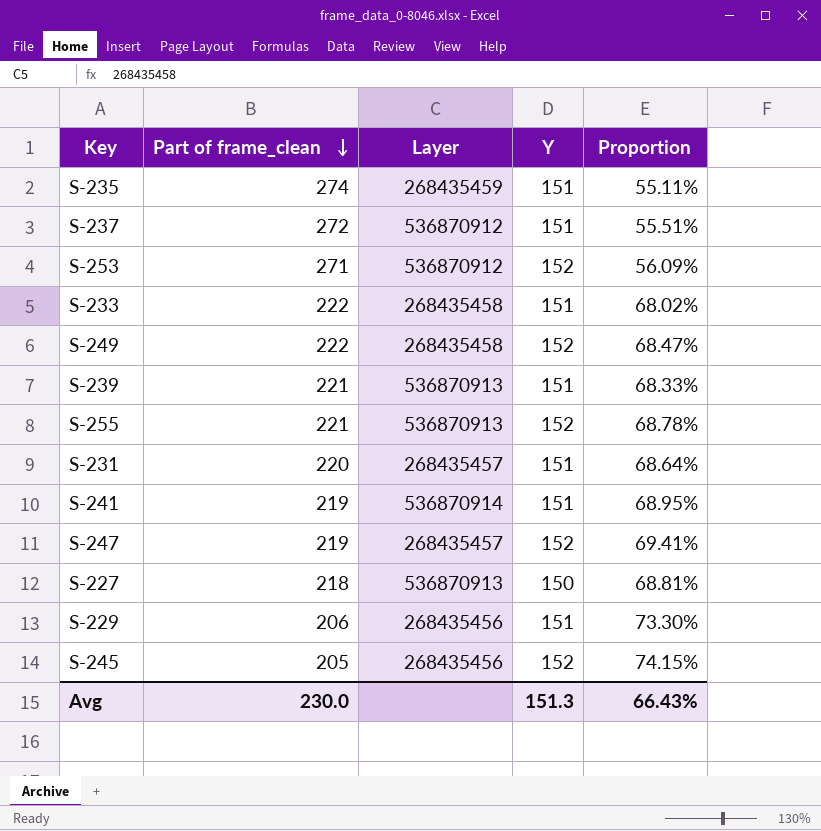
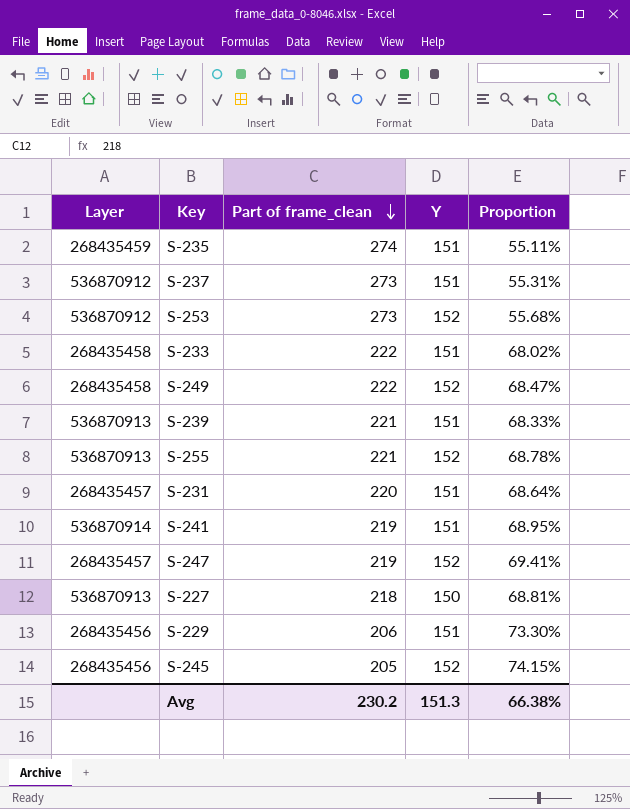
column Layer | position: 3 -> 1
S-237 | Part of frame_clean: 272 -> 273
S-237 | Proportion: 55.51% -> 55.31%
S-253 | Part of frame_clean: 271 -> 273
S-253 | Proportion: 56.09% -> 55.68%
Avg | Part of frame_clean: 230.0 -> 230.2
Avg | Proportion: 66.43% -> 66.38%

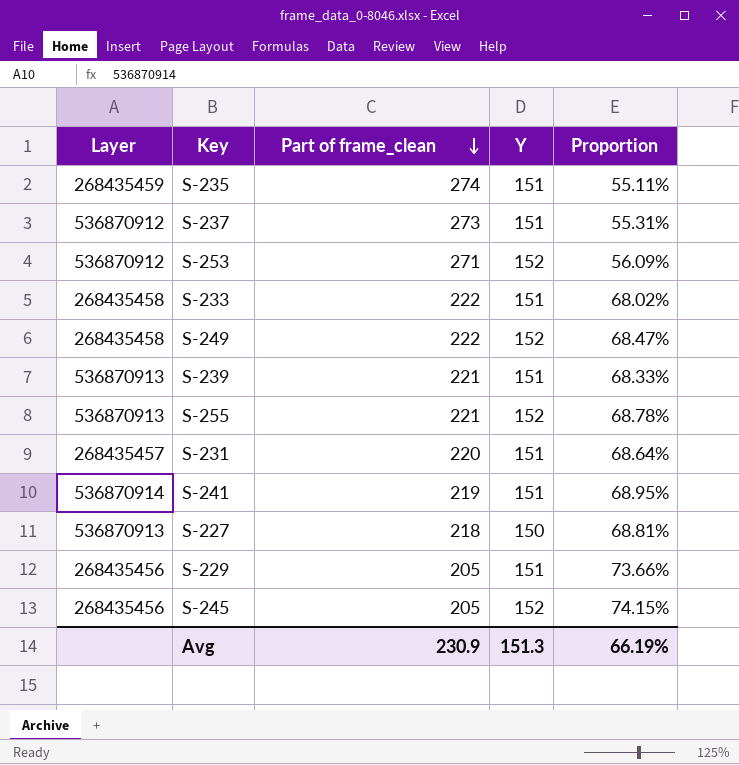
row S-247: 268435457 | 219 | 152 | 69.41% -> none
S-253 | Part of frame_clean: 273 -> 271
S-253 | Proportion: 55.68% -> 56.09%
S-229 | Part of frame_clean: 206 -> 205
S-229 | Proportion: 73.30% -> 73.66%
Avg | Part of frame_clean: 230.2 -> 230.9
Avg | Proportion: 66.38% -> 66.19%

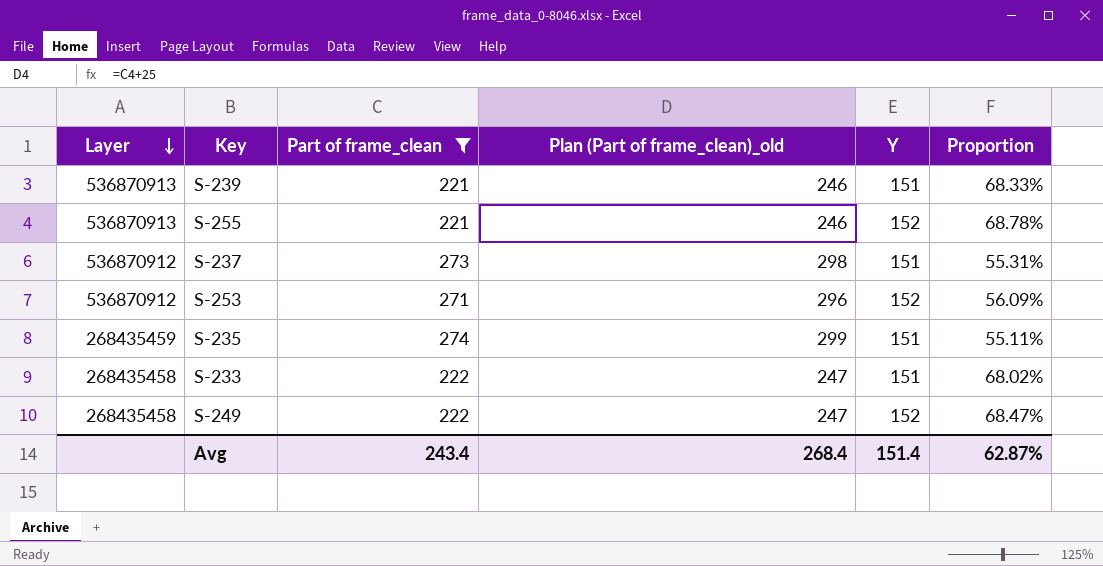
filter: none -> Part of frame_clean >= 221
row order: Part of frame_clean descending -> Layer descending
column Plan (Part of frame_clean)_old | formula: none -> [Part of frame_clean] + 25
Avg | Part of frame_clean: 230.9 -> 243.4
Avg | Y: 151.3 -> 151.4
Avg | Proportion: 66.19% -> 62.87%

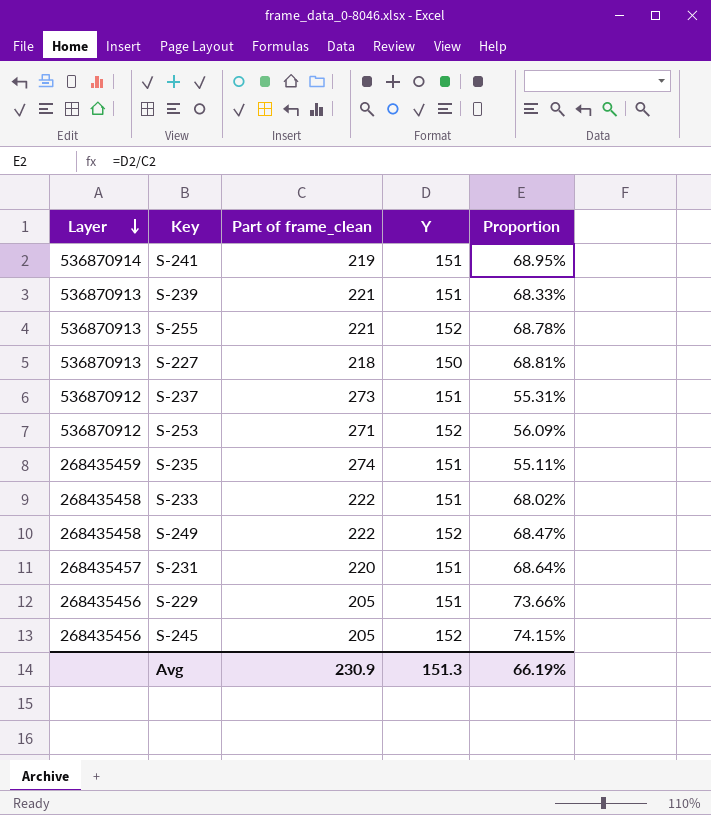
filter: Part of frame_clean >= 221 -> none
column Plan (Part of frame_clean)_old | formula: [Part of frame_clean] + 25 -> none
Avg | Part of frame_clean: 243.4 -> 230.9
Avg | Y: 151.4 -> 151.3
Avg | Proportion: 62.87% -> 66.19%

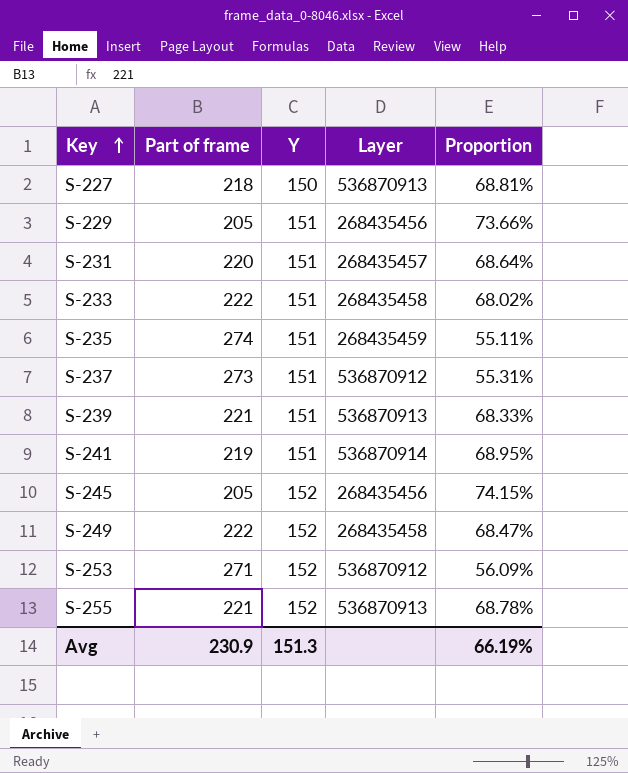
row order: Layer descending -> Key ascending
column name: Part of frame_clean -> Part of frame
column Layer | position: 1 -> 4

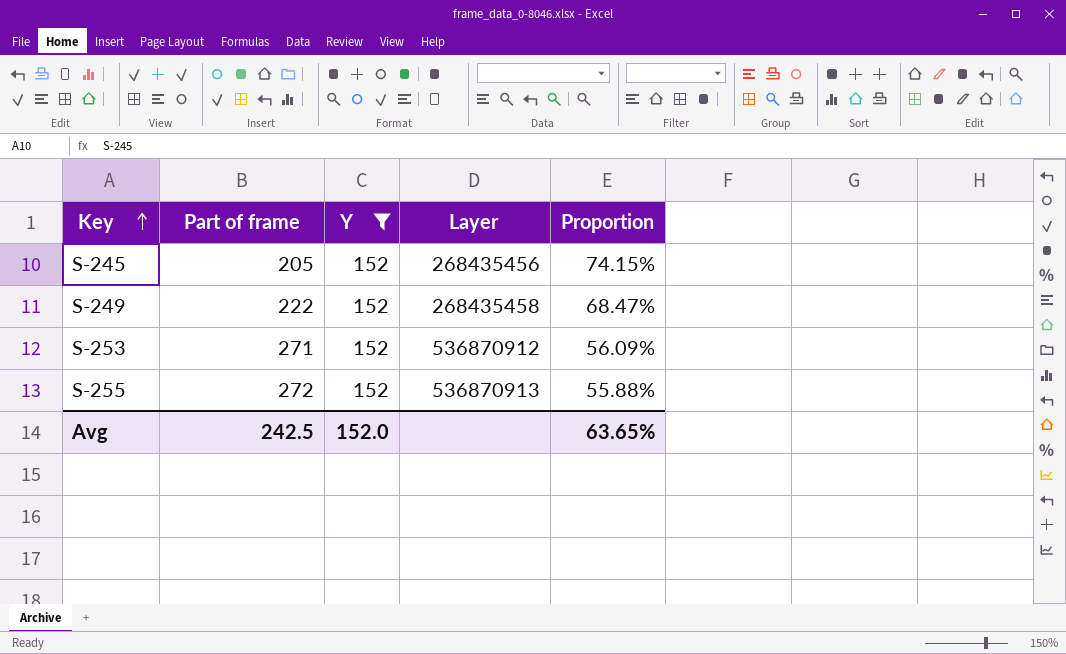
filter: none -> Y = 152
S-255 | Part of frame: 221 -> 272
S-255 | Proportion: 68.78% -> 55.88%
Avg | Part of frame: 230.9 -> 242.5
Avg | Y: 151.3 -> 152.0
Avg | Proportion: 66.19% -> 63.65%

